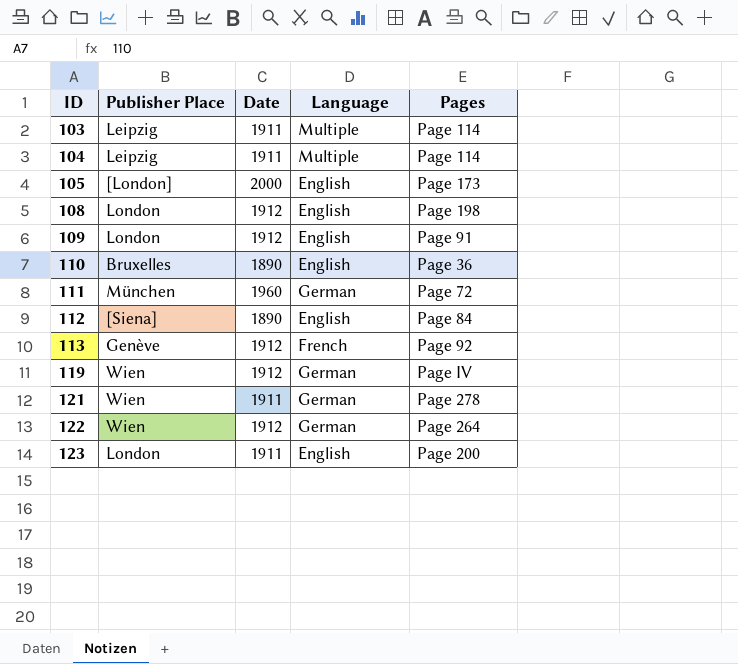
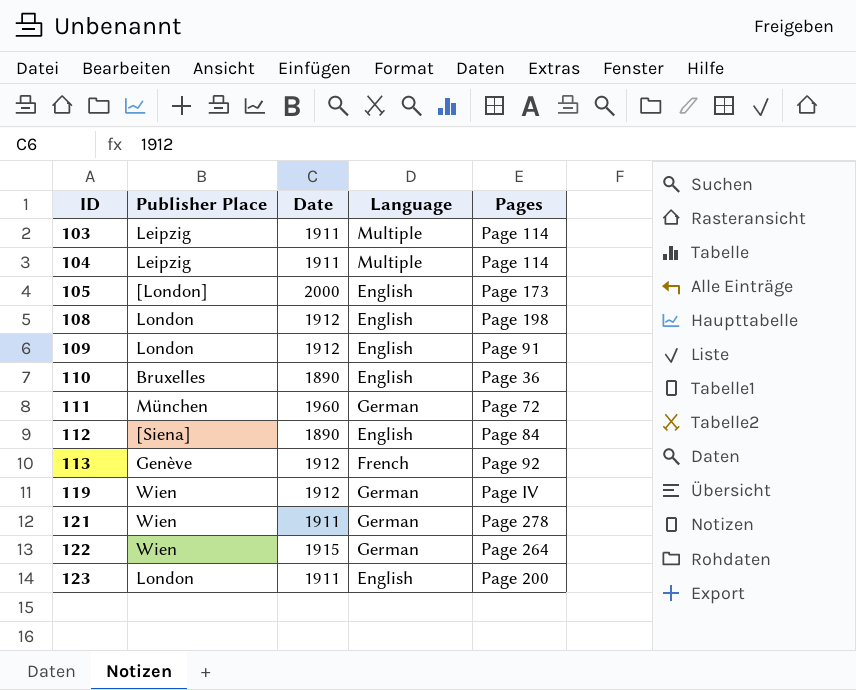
122 | Date: 1912 -> 1915

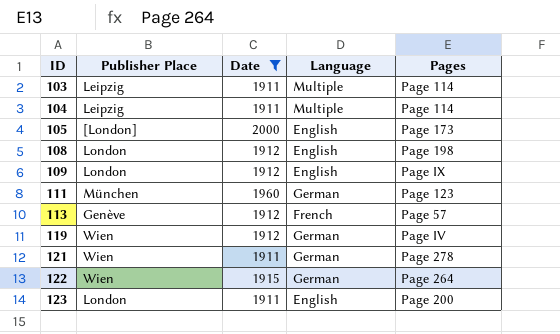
filter: none -> Date != 1890
109 | Pages: Page 91 -> Page IX
111 | Pages: Page 72 -> Page 123
113 | Pages: Page 92 -> Page 57

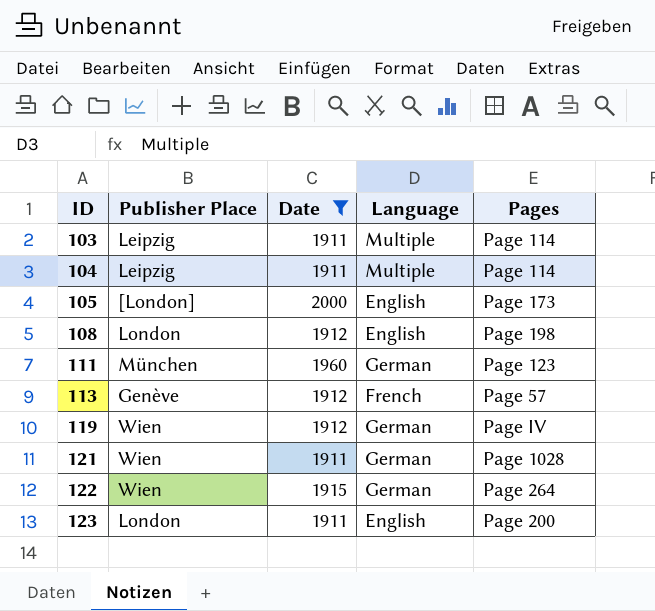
row 109: London | 1912 | English | Page IX -> none
121 | Pages: Page 278 -> Page 1028

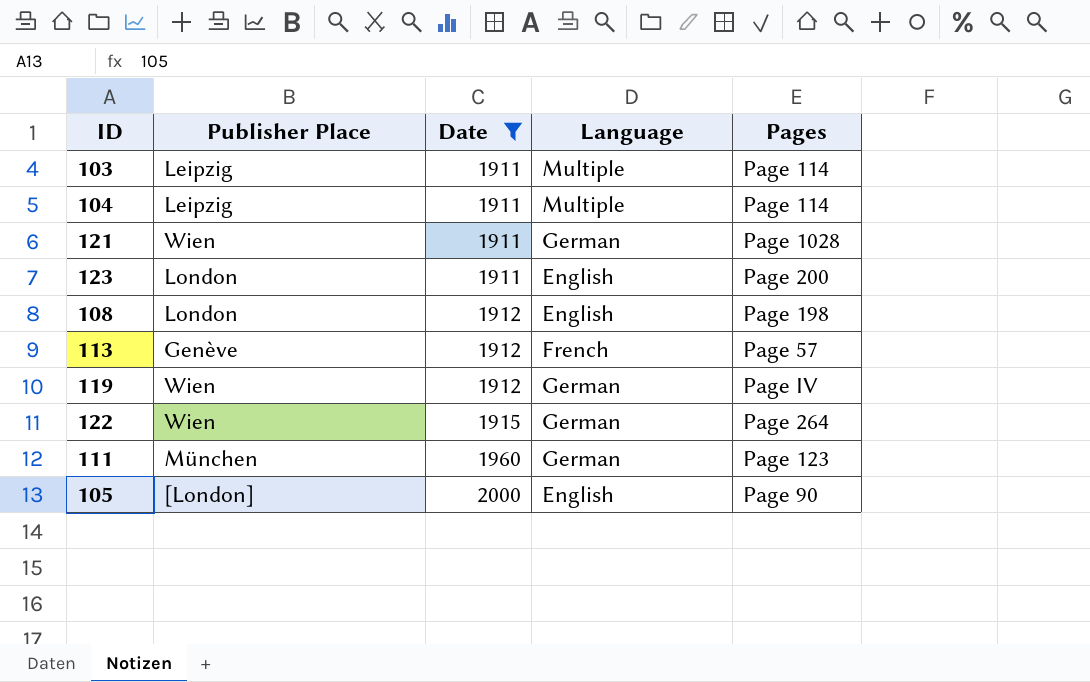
row order: ID ascending -> Date ascending
105 | Pages: Page 173 -> Page 90

